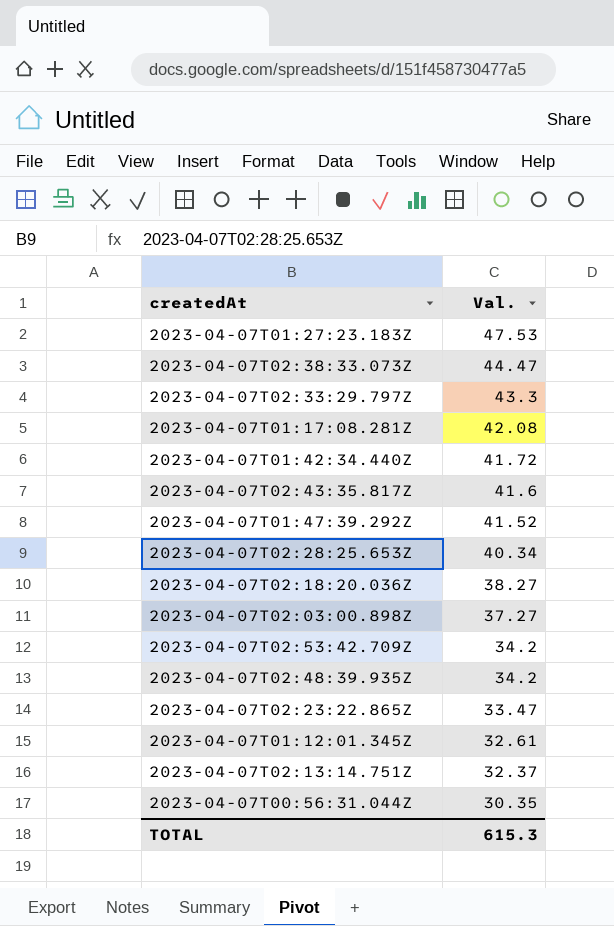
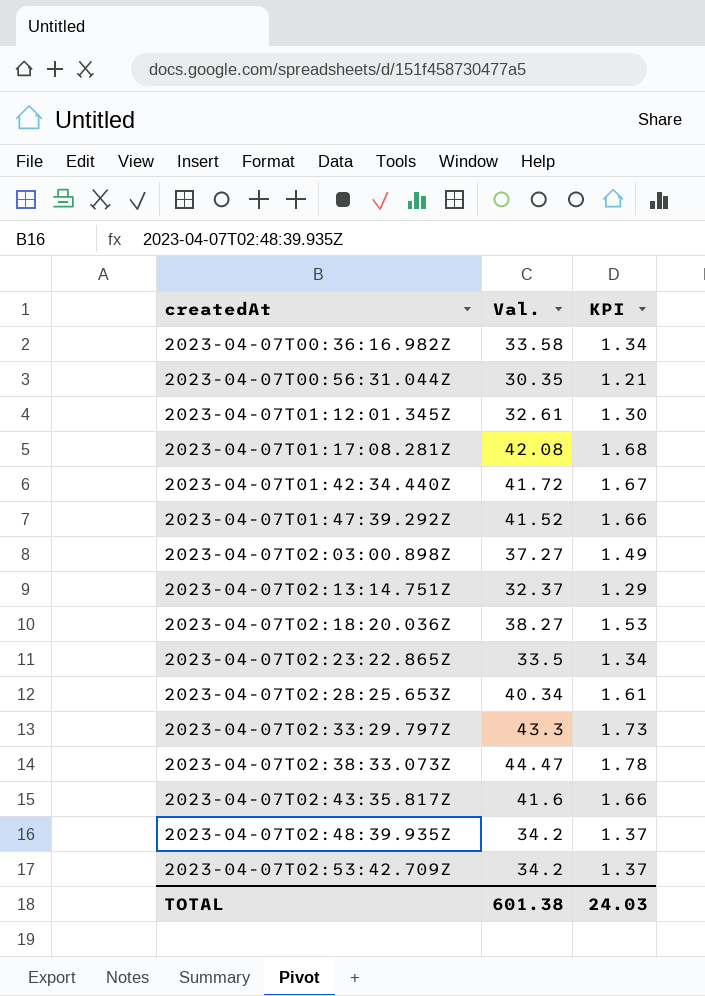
row order: Val. descending -> createdAt ascending
column KPI | formula: none -> [Val.] * 0.04
row 2023-04-07T01:27:23.183Z: 47.53 -> none
row 2023-04-07T00:36:16.982Z: none -> 33.58 | 1.34
2023-04-07T02:23:22.865Z | Val.: 33.47 -> 33.5
TOTAL | Val.: 615.3 -> 601.38

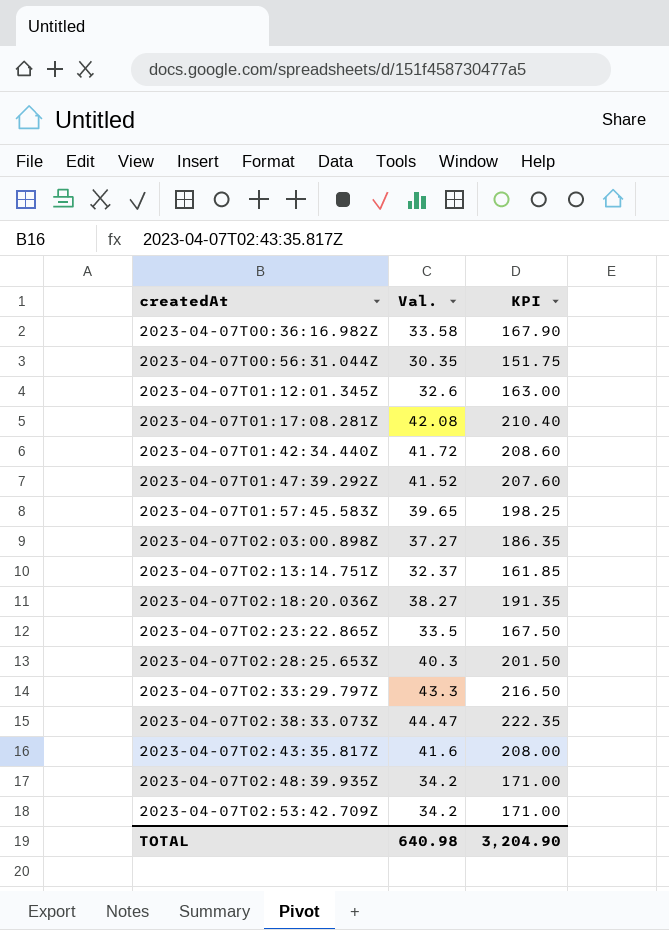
column KPI | formula: [Val.] * 0.04 -> [Val.] * 5
2023-04-07T01:12:01.345Z | Val.: 32.61 -> 32.6
row 2023-04-07T01:57:45.583Z: none -> 39.65 | 198.25
2023-04-07T02:28:25.653Z | Val.: 40.34 -> 40.3
TOTAL | Val.: 601.38 -> 640.98
TOTAL | KPI: 24.03 -> 3,204.90

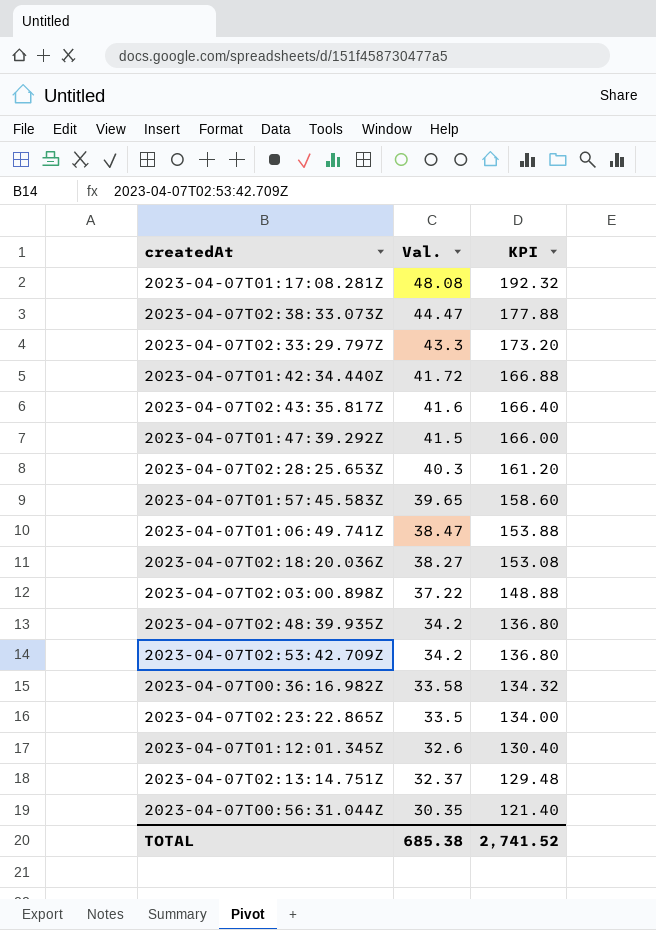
row order: createdAt ascending -> Val. descending
column KPI | formula: [Val.] * 5 -> [Val.] * 4
2023-04-07T01:17:08.281Z | Val.: 42.08 -> 48.08
2023-04-07T01:47:39.292Z | Val.: 41.52 -> 41.5
row 2023-04-07T01:06:49.741Z: none -> 38.47 | 153.88
2023-04-07T02:03:00.898Z | Val.: 37.27 -> 37.22
TOTAL | Val.: 640.98 -> 685.38
TOTAL | KPI: 3,204.90 -> 2,741.52

